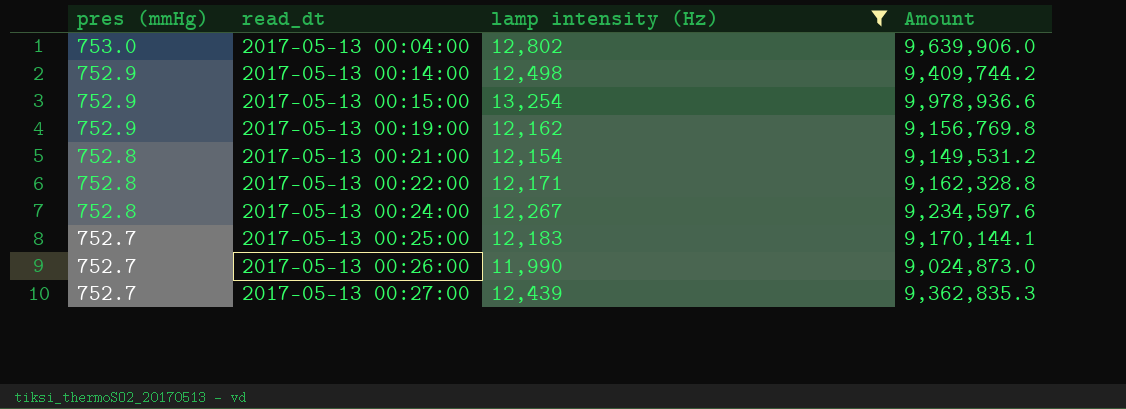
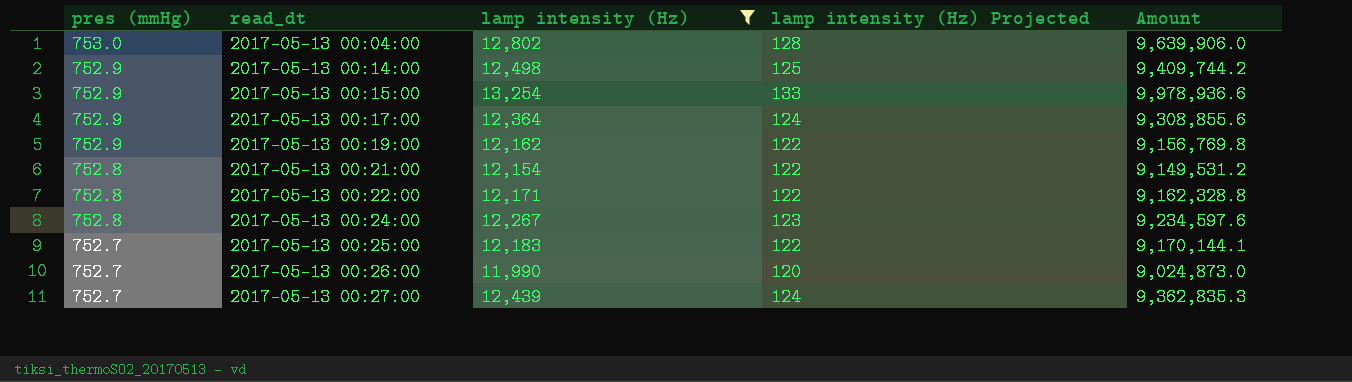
column lamp intensity (Hz) Projected | formula: none -> [lamp intensity (Hz)] * 0.01
row 2017-05-13 00:17:00: none -> 752.9 | 12,364 | 124 | 9,308,855.6

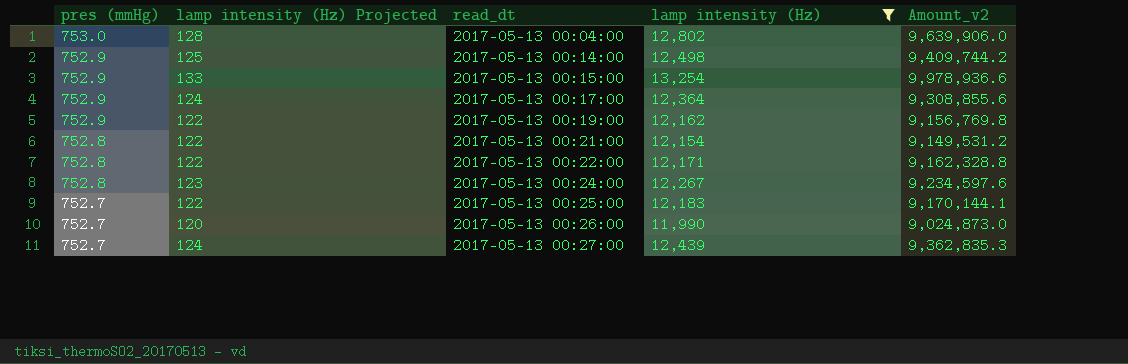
column lamp intensity (Hz) Projected | position: 4 -> 2
column name: Amount -> Amount_v2

